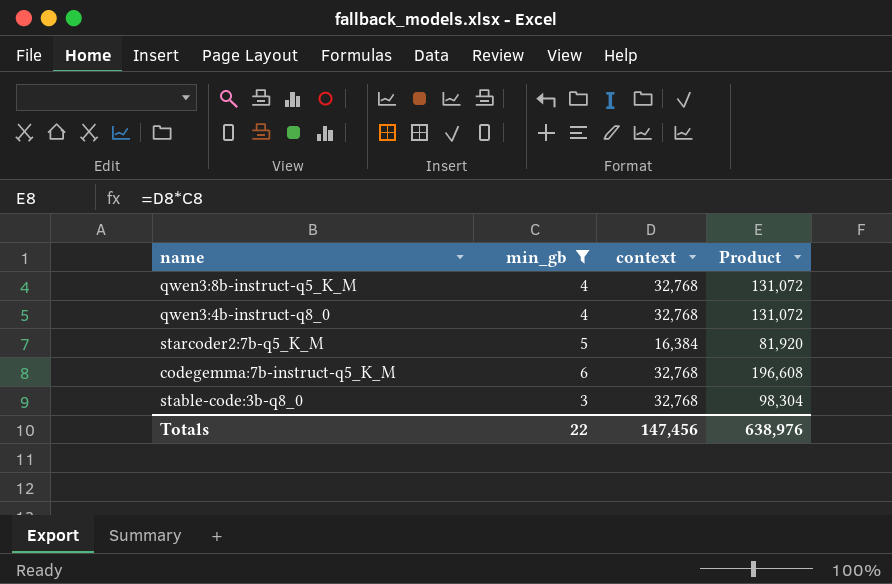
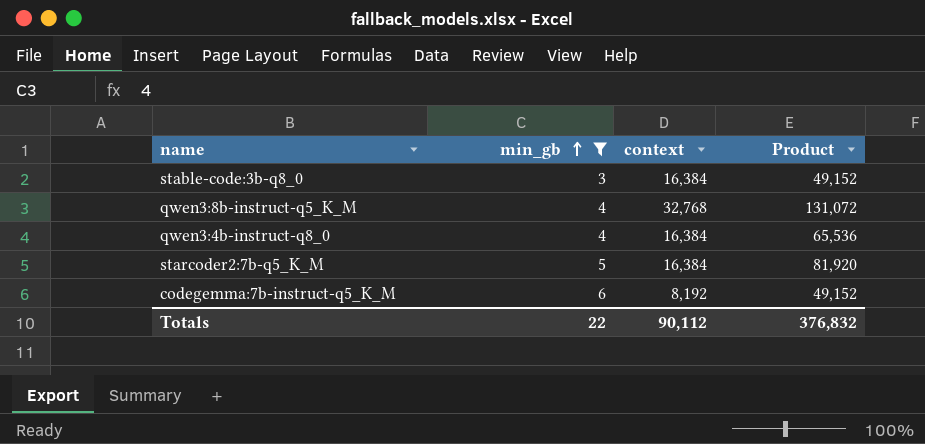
row order: none -> min_gb ascending
stable-code:3b-q8_0 | context: 32,768 -> 16,384
stable-code:3b-q8_0 | Product: 98,304 -> 49,152
qwen3:4b-instruct-q8_0 | context: 32,768 -> 16,384
qwen3:4b-instruct-q8_0 | Product: 131,072 -> 65,536
codegemma:7b-instruct-q5_K_M | context: 32,768 -> 8,192
codegemma:7b-instruct-q5_K_M | Product: 196,608 -> 49,152
Totals | context: 147,456 -> 90,112
Totals | Product: 638,976 -> 376,832

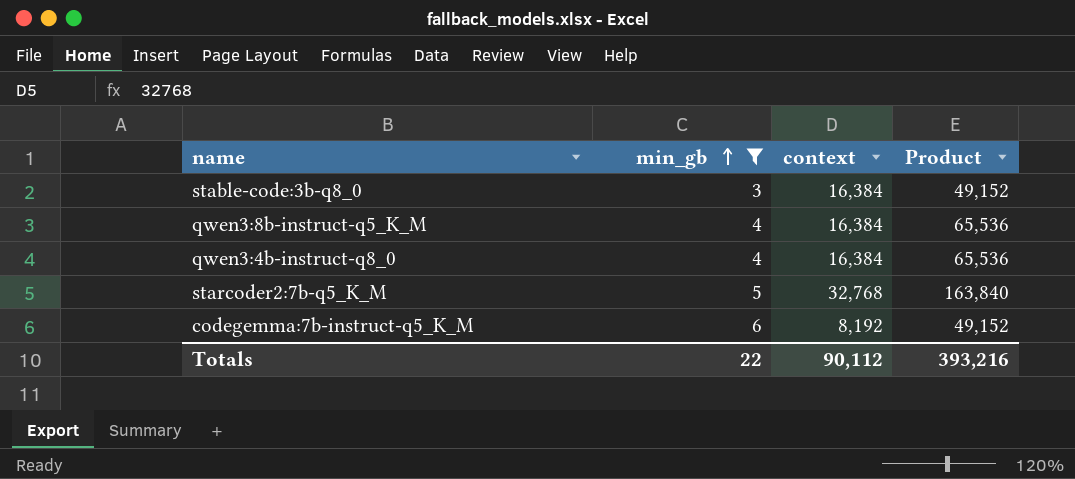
qwen3:8b-instruct-q5_K_M | context: 32,768 -> 16,384
qwen3:8b-instruct-q5_K_M | Product: 131,072 -> 65,536
starcoder2:7b-q5_K_M | context: 16,384 -> 32,768
starcoder2:7b-q5_K_M | Product: 81,920 -> 163,840
Totals | Product: 376,832 -> 393,216

